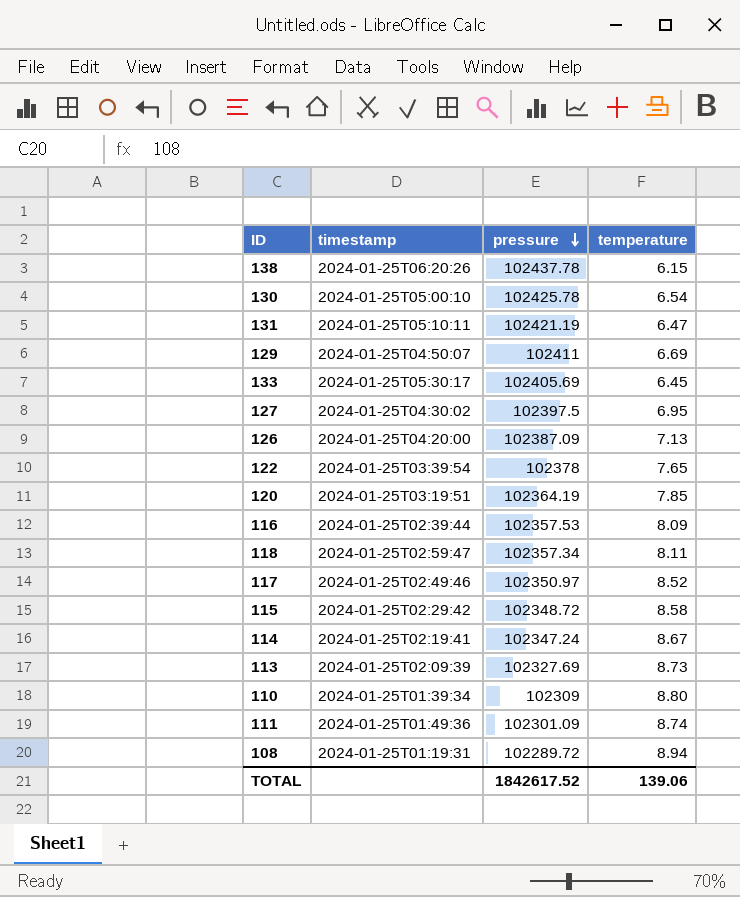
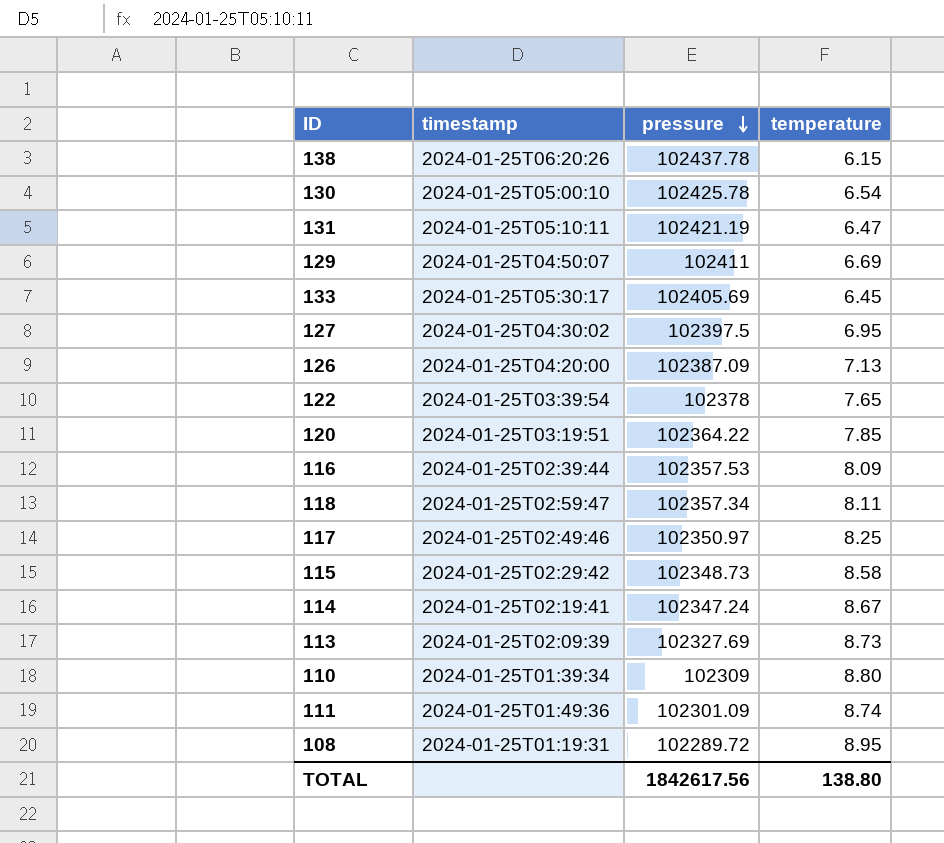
120 | pressure: 102364.19 -> 102364.22
117 | temperature: 8.52 -> 8.25
115 | pressure: 102348.72 -> 102348.73
108 | temperature: 8.94 -> 8.95
TOTAL | pressure: 1842617.52 -> 1842617.56
TOTAL | temperature: 139.06 -> 138.80

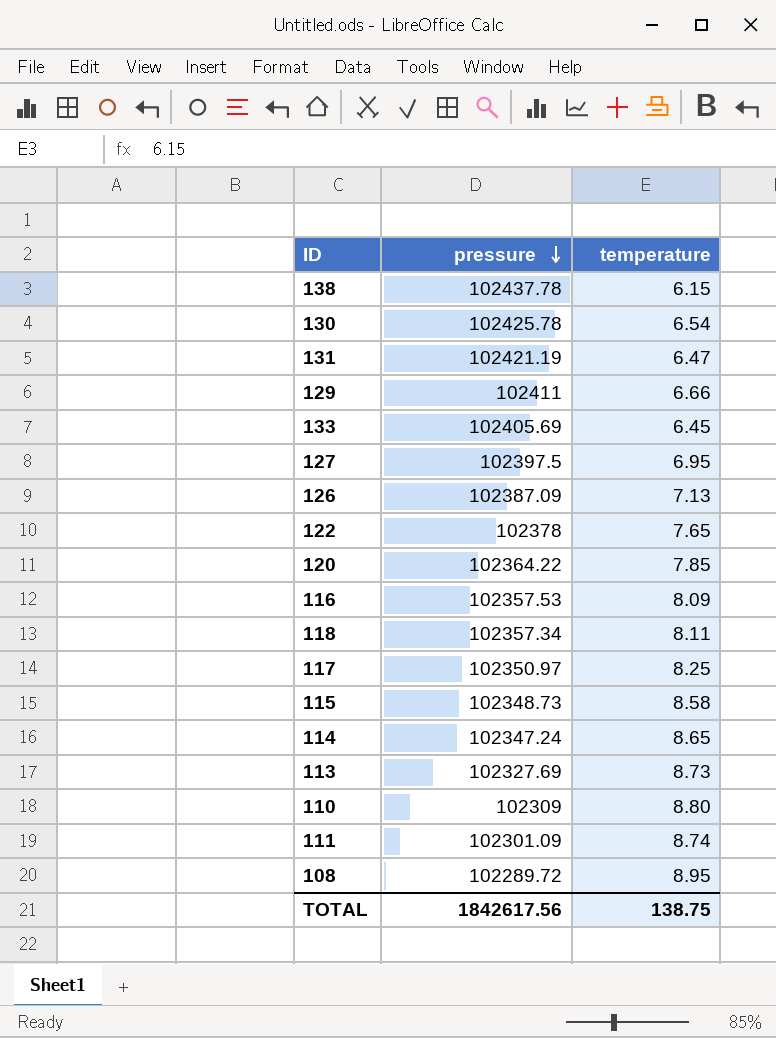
column timestamp | position: 2 -> none
129 | temperature: 6.69 -> 6.66
114 | temperature: 8.67 -> 8.65
TOTAL | temperature: 138.80 -> 138.75

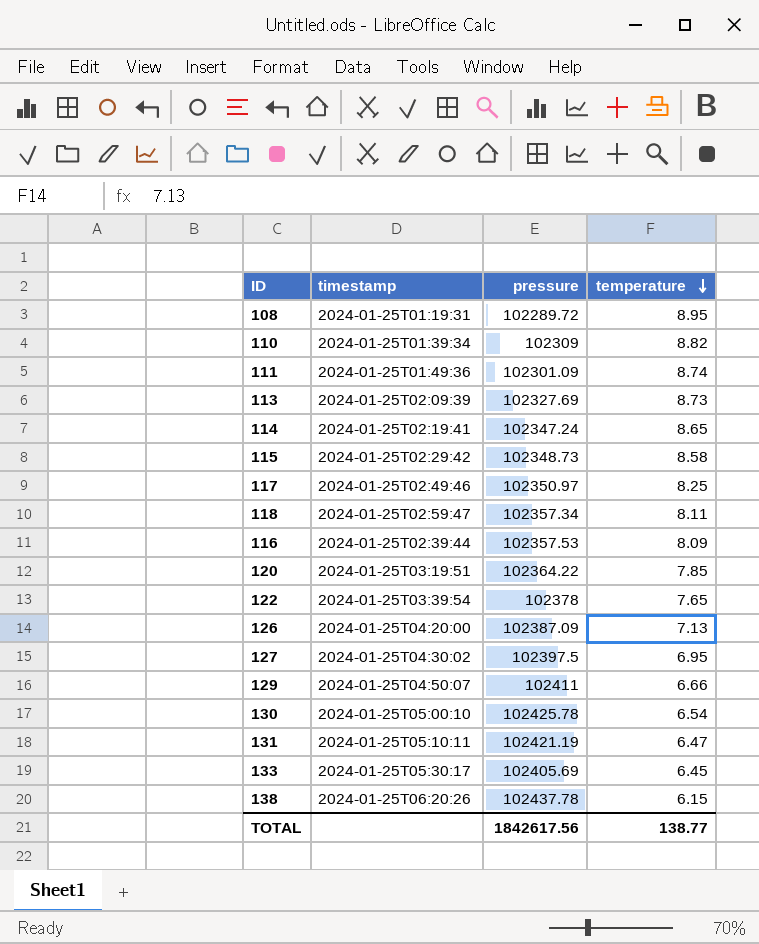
row order: pressure descending -> temperature descending
column timestamp | position: none -> 2
110 | temperature: 8.80 -> 8.82
TOTAL | temperature: 138.75 -> 138.77

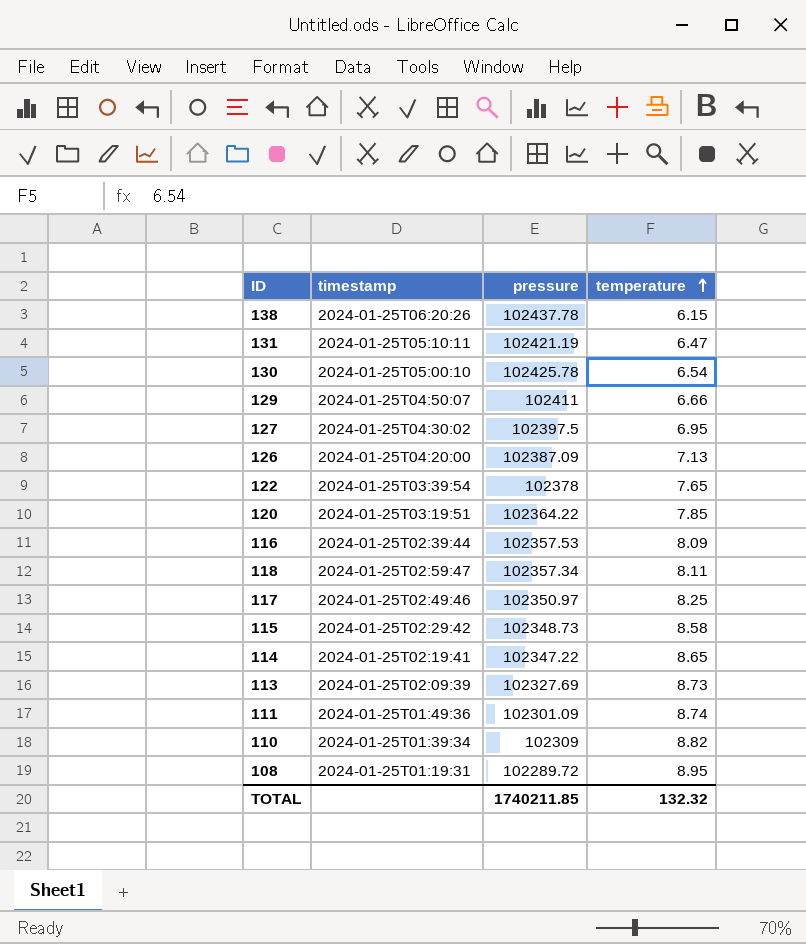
row order: temperature descending -> temperature ascending
row 133: 2024-01-25T05:30:17 | 102405.69 | 6.45 -> none
114 | pressure: 102347.24 -> 102347.22
TOTAL | pressure: 1842617.56 -> 1740211.85
TOTAL | temperature: 138.77 -> 132.32

